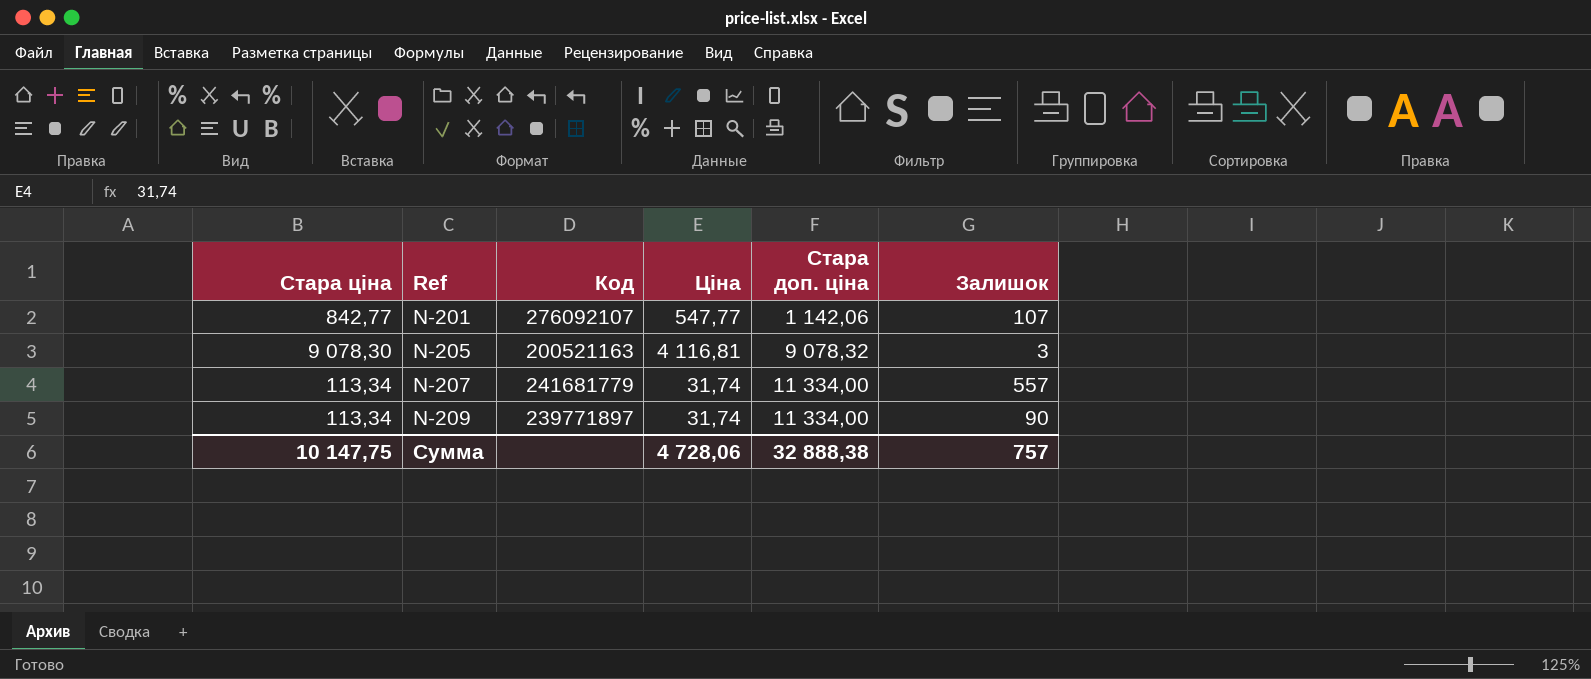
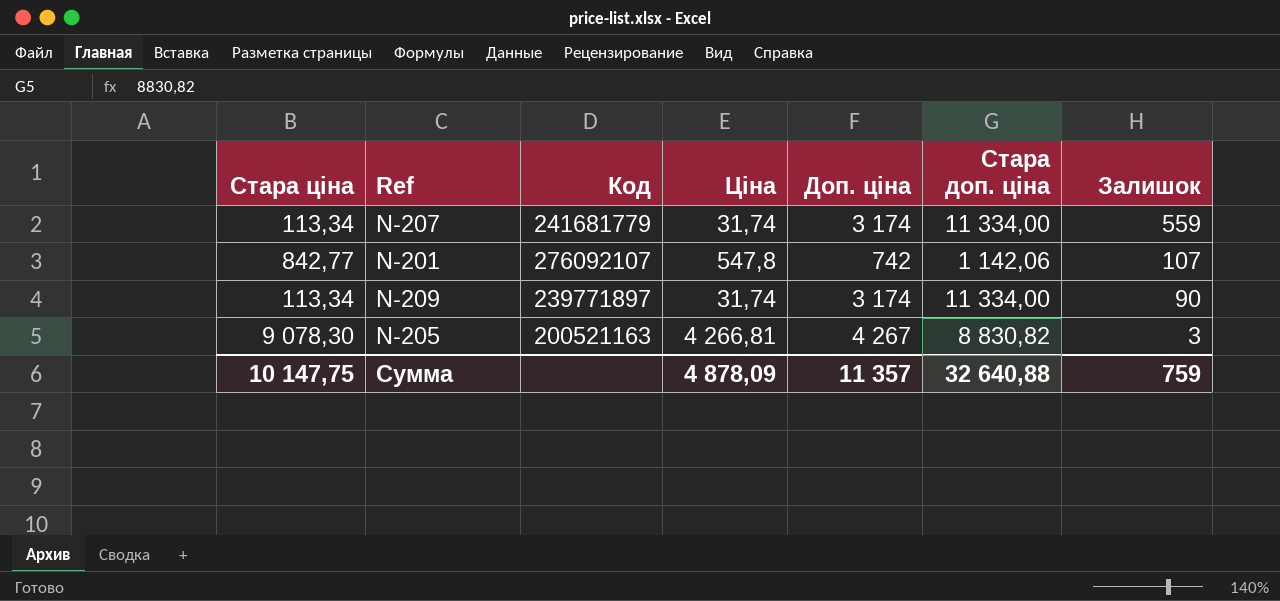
row order: Ref ascending -> Залишок descending
column Доп. ціна | position: none -> 5
N-207 | Залишок: 557 -> 559
N-201 | Ціна: 547,77 -> 547,8
N-205 | Ціна: 4 116,81 -> 4 266,81
N-205 | Стара доп. ціна: 9 078,32 -> 8 830,82
Сумма | Ціна: 4 728,06 -> 4 878,09
Сумма | Стара доп. ціна: 32 888,38 -> 32 640,88
Сумма | Залишок: 757 -> 759

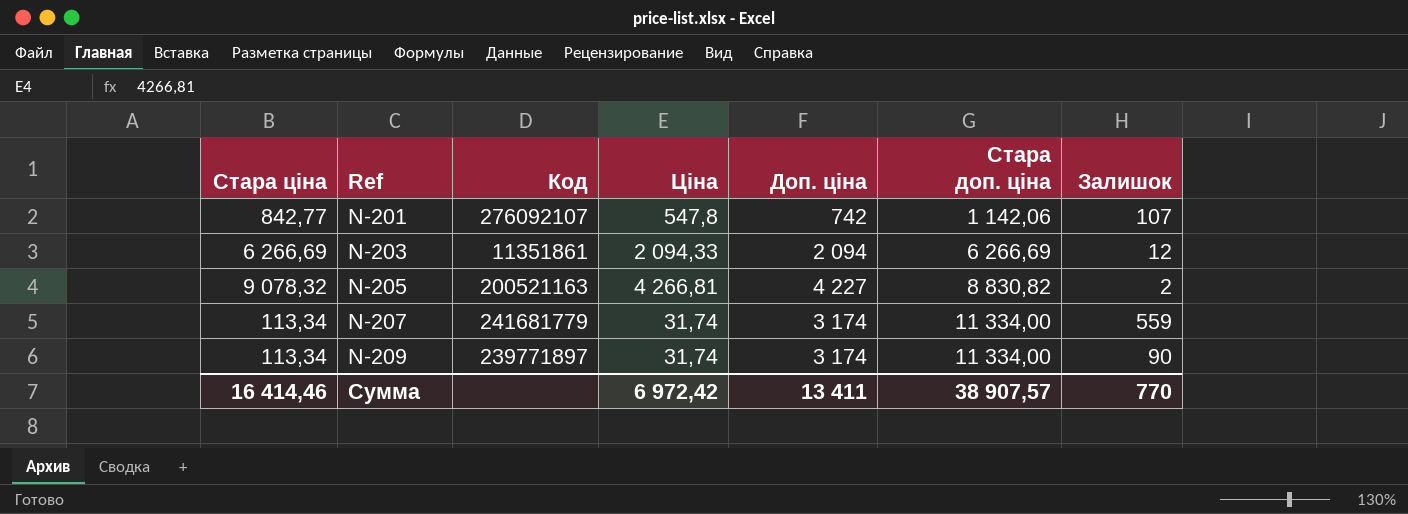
row order: Залишок descending -> Ref ascending
row N-203: none -> 6 266,69 | 11351861 | 2 094,33 | 2 094 | 6 266,69 | 12
N-205 | Стара ціна: 9 078,30 -> 9 078,32
N-205 | Доп. ціна: 4 267 -> 4 227
N-205 | Залишок: 3 -> 2
Сумма | Стара ціна: 10 147,75 -> 16 414,46
Сумма | Ціна: 4 878,09 -> 6 972,42
Сумма | Доп. ціна: 11 357 -> 13 411
Сумма | Стара доп. ціна: 32 640,88 -> 38 907,57
Сумма | Залишок: 759 -> 770

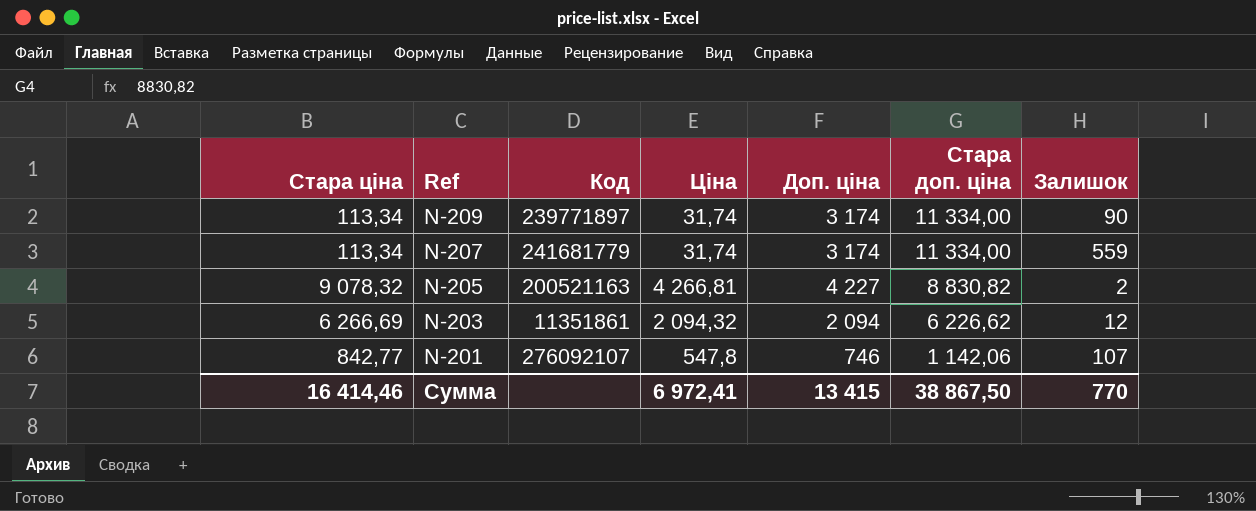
row order: Ref ascending -> Ref descending
N-203 | Ціна: 2 094,33 -> 2 094,32
N-203 | Стара доп. ціна: 6 266,69 -> 6 226,62
N-201 | Доп. ціна: 742 -> 746
Сумма | Ціна: 6 972,42 -> 6 972,41
Сумма | Доп. ціна: 13 411 -> 13 415
Сумма | Стара доп. ціна: 38 907,57 -> 38 867,50

